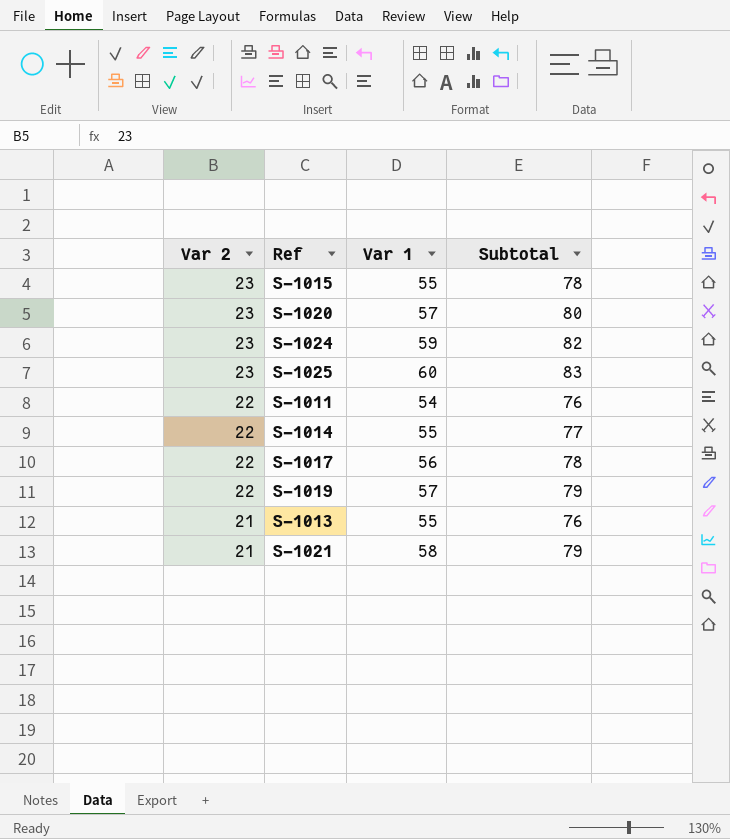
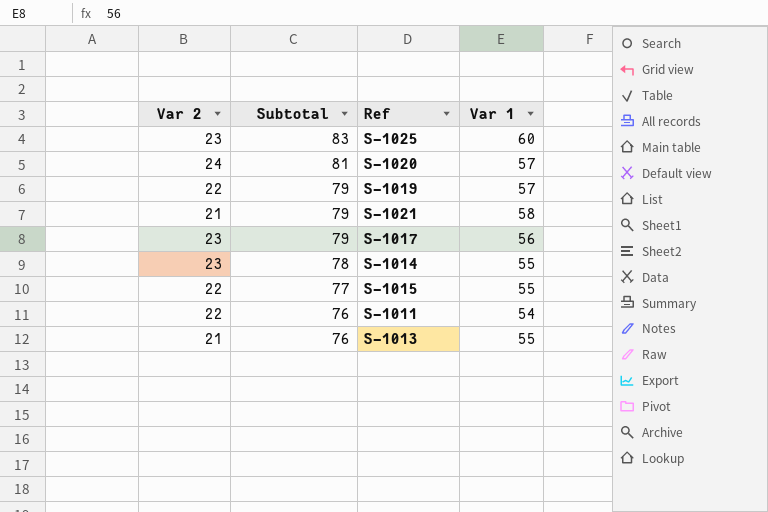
row order: Var 2 descending -> Subtotal descending
column Subtotal | position: 4 -> 2
row S-1024: 23 | 59 | 82 -> none
S-1020 | Var 2: 23 -> 24
S-1020 | Subtotal: 80 -> 81
S-1017 | Var 2: 22 -> 23
S-1017 | Subtotal: 78 -> 79
S-1014 | Var 2: 22 -> 23
S-1014 | Subtotal: 77 -> 78
S-1015 | Var 2: 23 -> 22
S-1015 | Subtotal: 78 -> 77

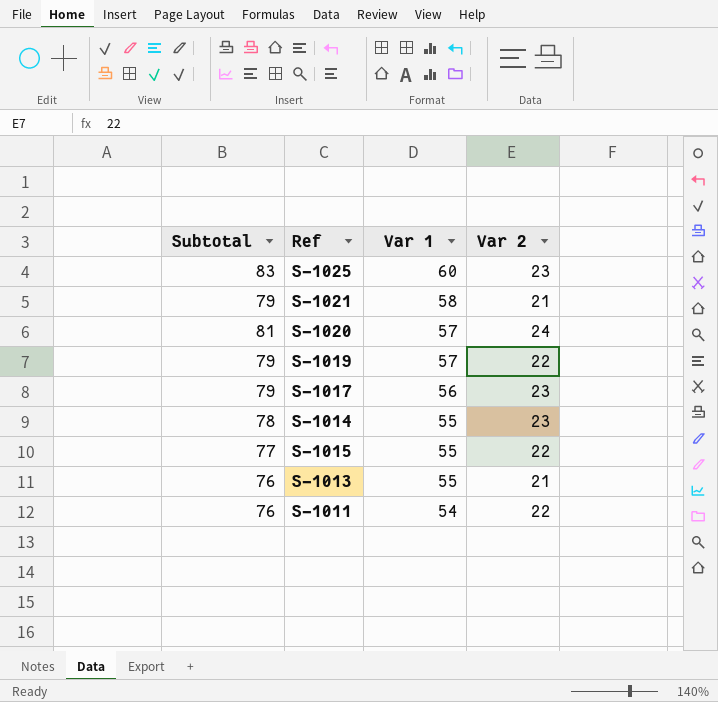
row order: Subtotal descending -> Var 1 descending
column Var 2 | position: 1 -> 4

